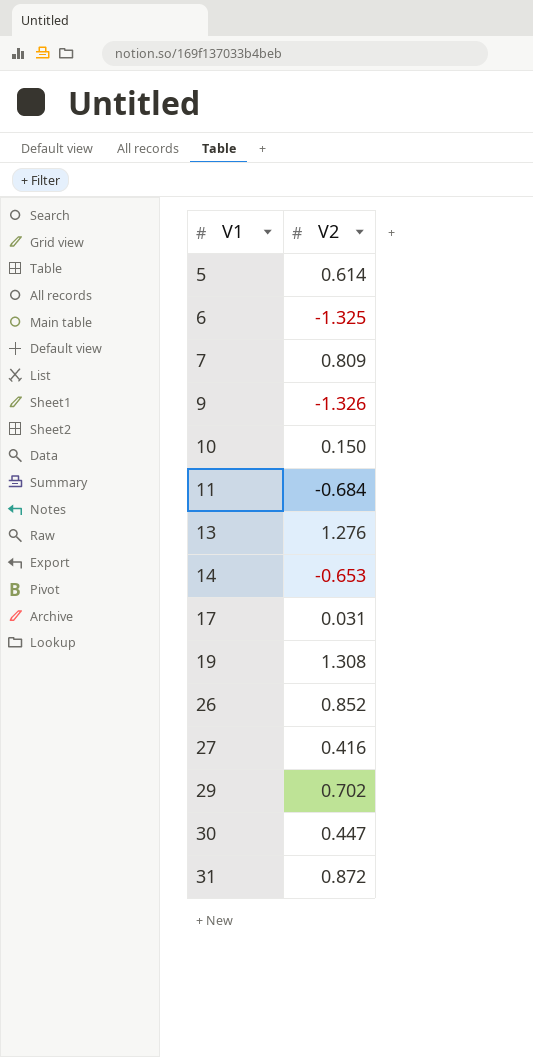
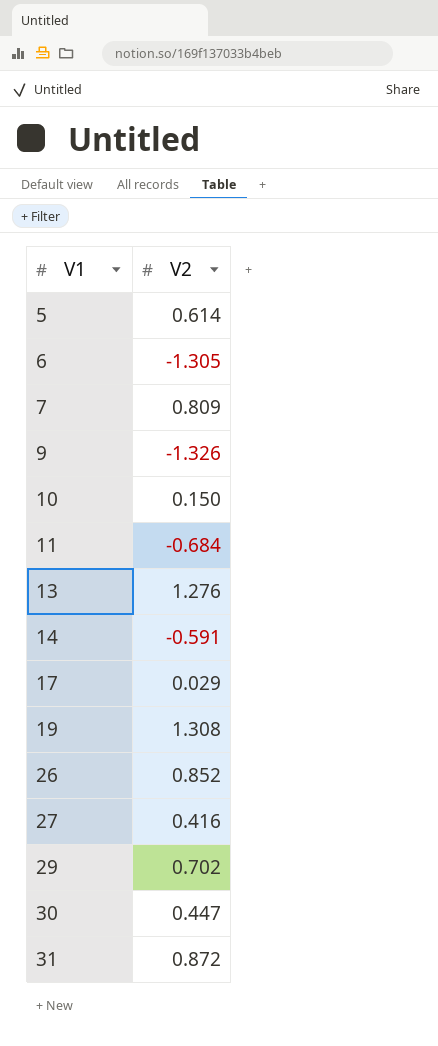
6 | V2: -1.325 -> -1.305
14 | V2: -0.653 -> -0.591
17 | V2: 0.031 -> 0.029

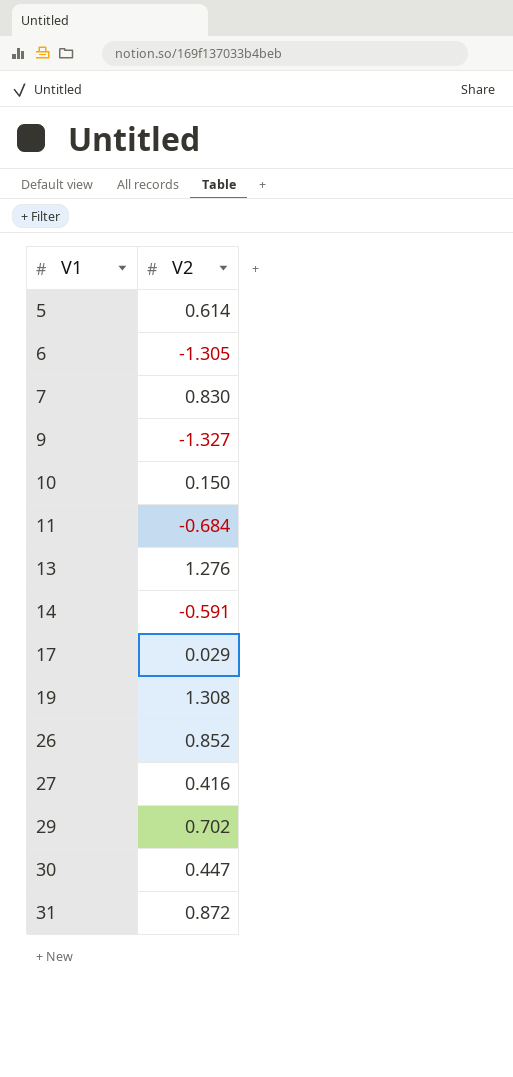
7 | V2: 0.809 -> 0.830
9 | V2: -1.326 -> -1.327

